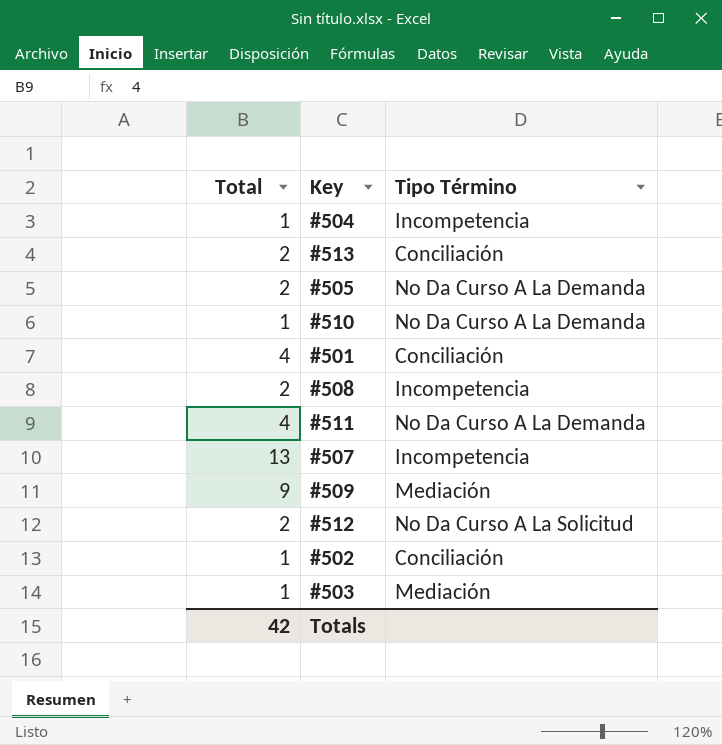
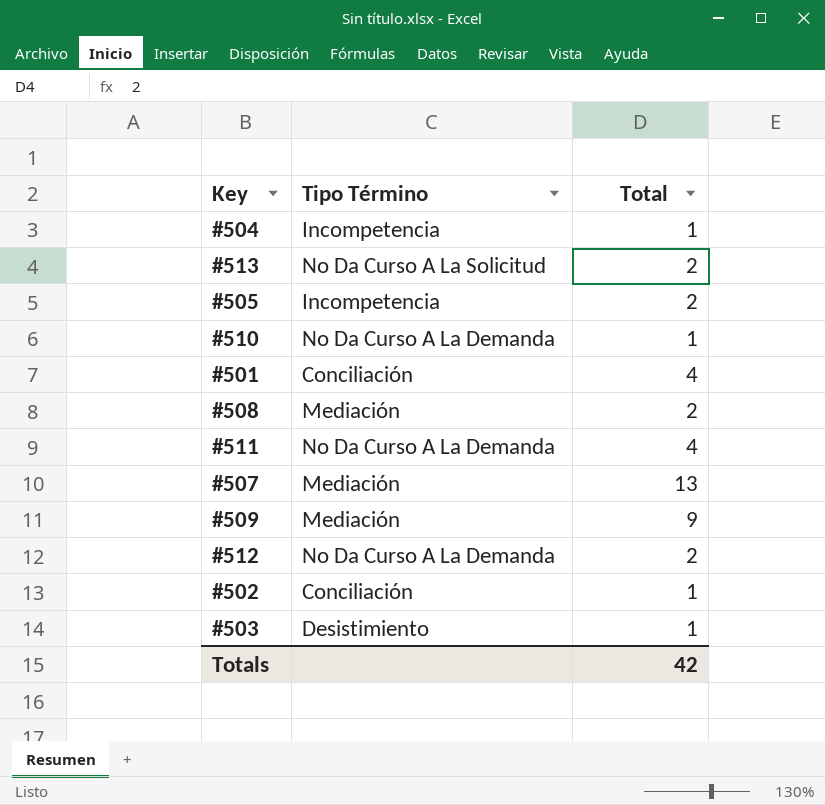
column Total | position: 1 -> 3
#513 | Tipo Término: Conciliación -> No Da Curso A La Solicitud
#505 | Tipo Término: No Da Curso A La Demanda -> Incompetencia
#508 | Tipo Término: Incompetencia -> Mediación
#507 | Tipo Término: Incompetencia -> Mediación
#512 | Tipo Término: No Da Curso A La Solicitud -> No Da Curso A La Demanda
#503 | Tipo Término: Mediación -> Desistimiento

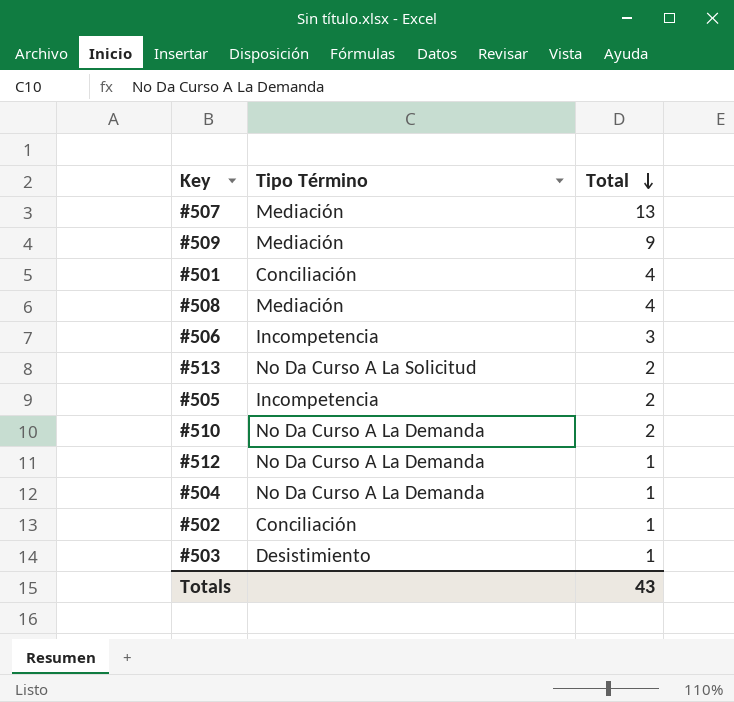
row order: none -> Total descending
row #511: No Da Curso A La Demanda | 4 -> none
#508 | Total: 2 -> 4
row #506: none -> Incompetencia | 3
#510 | Total: 1 -> 2
#512 | Total: 2 -> 1
#504 | Tipo Término: Incompetencia -> No Da Curso A La Demanda
Totals | Total: 42 -> 43

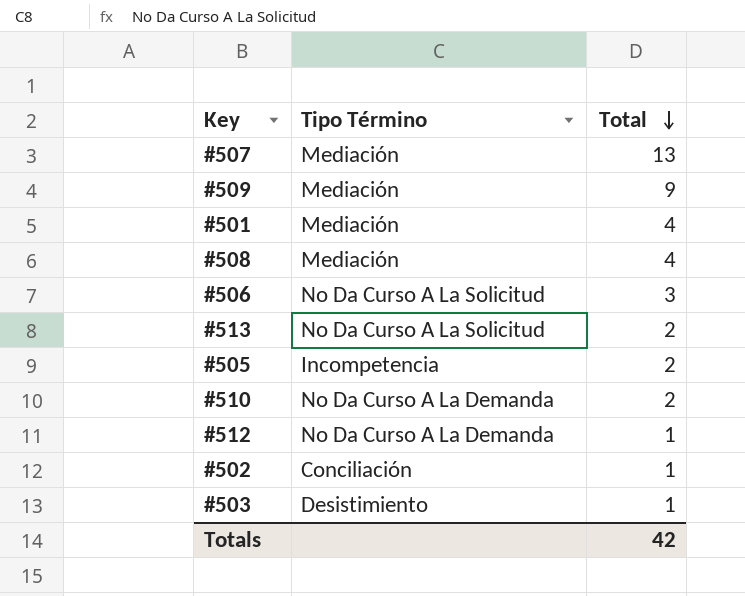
row #504: No Da Curso A La Demanda | 1 -> none
#501 | Tipo Término: Conciliación -> Mediación
#506 | Tipo Término: Incompetencia -> No Da Curso A La Solicitud
Totals | Total: 43 -> 42

